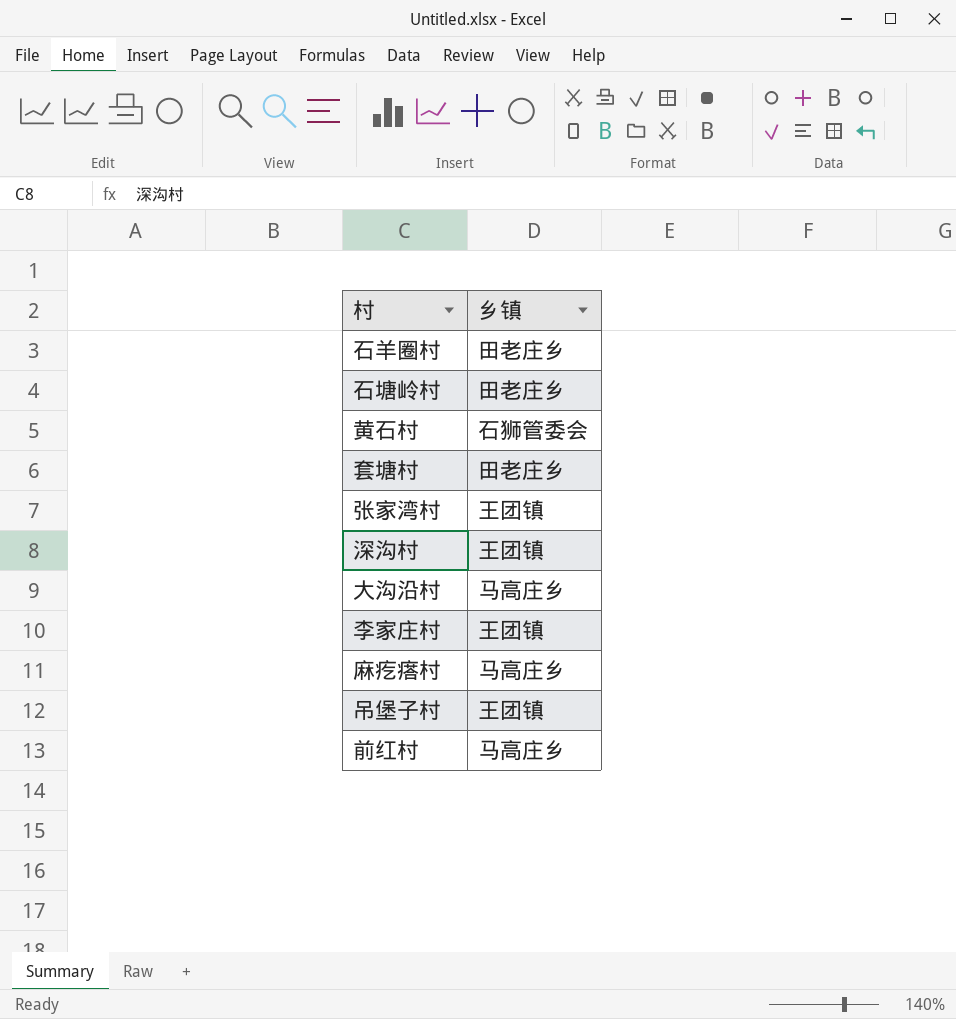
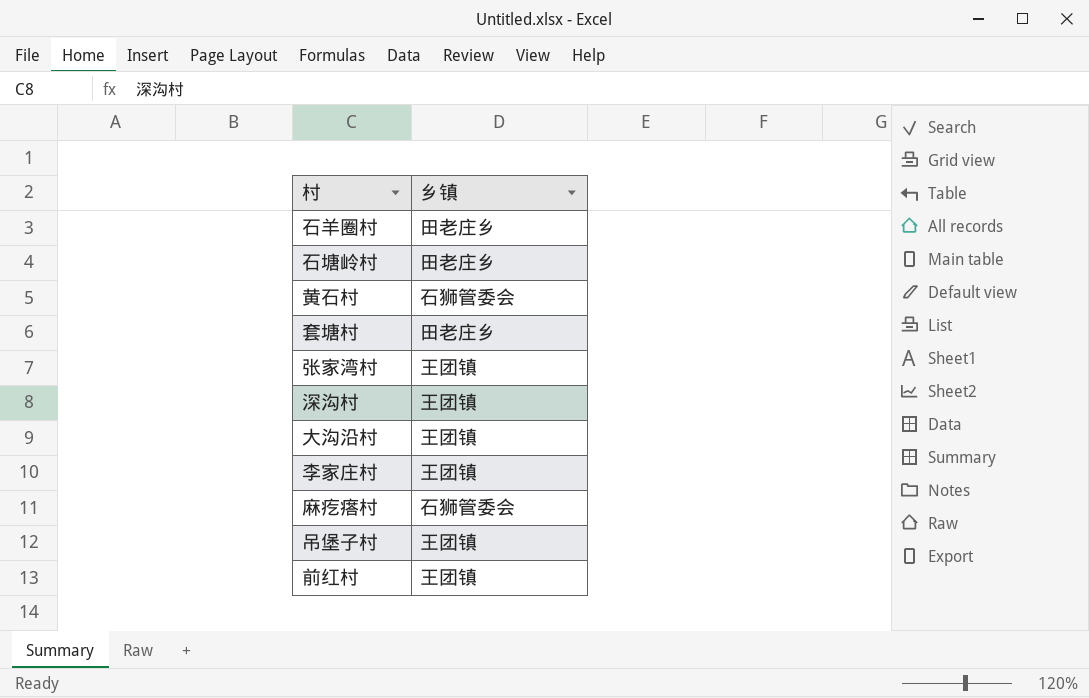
大沟沿村 | 乡镇: 马高庄乡 -> 王团镇
麻疙瘩村 | 乡镇: 马高庄乡 -> 石狮管委会
前红村 | 乡镇: 马高庄乡 -> 王团镇

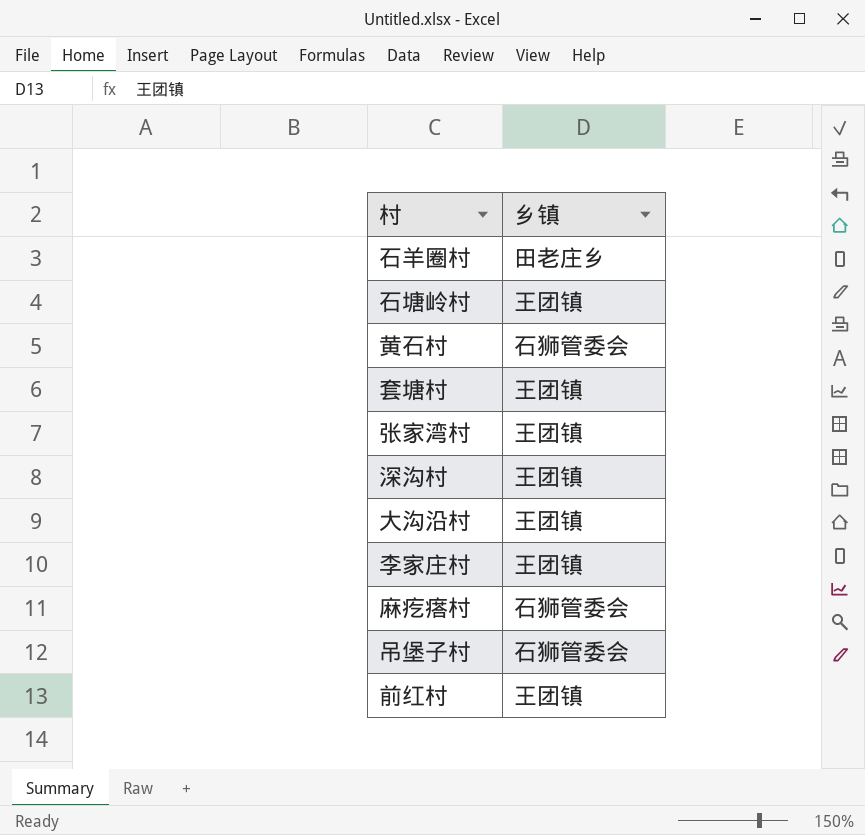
石塘岭村 | 乡镇: 田老庄乡 -> 王团镇
套塘村 | 乡镇: 田老庄乡 -> 王团镇
吊堡子村 | 乡镇: 王团镇 -> 石狮管委会

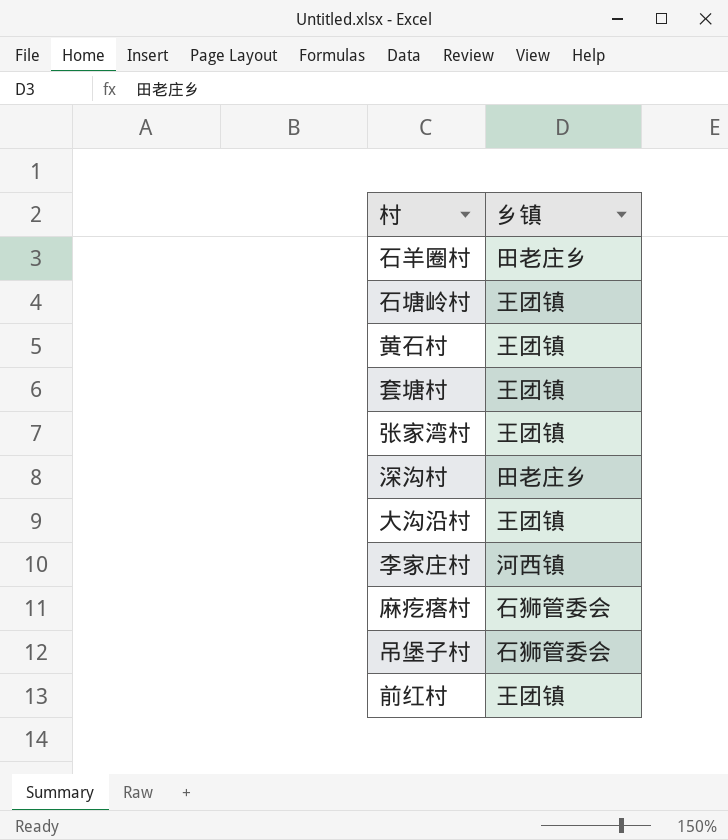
黄石村 | 乡镇: 石狮管委会 -> 王团镇
深沟村 | 乡镇: 王团镇 -> 田老庄乡
李家庄村 | 乡镇: 王团镇 -> 河西镇

